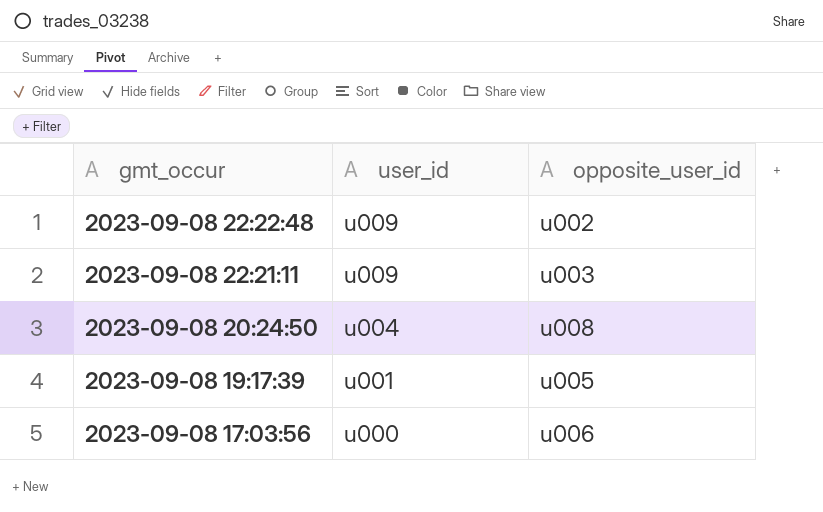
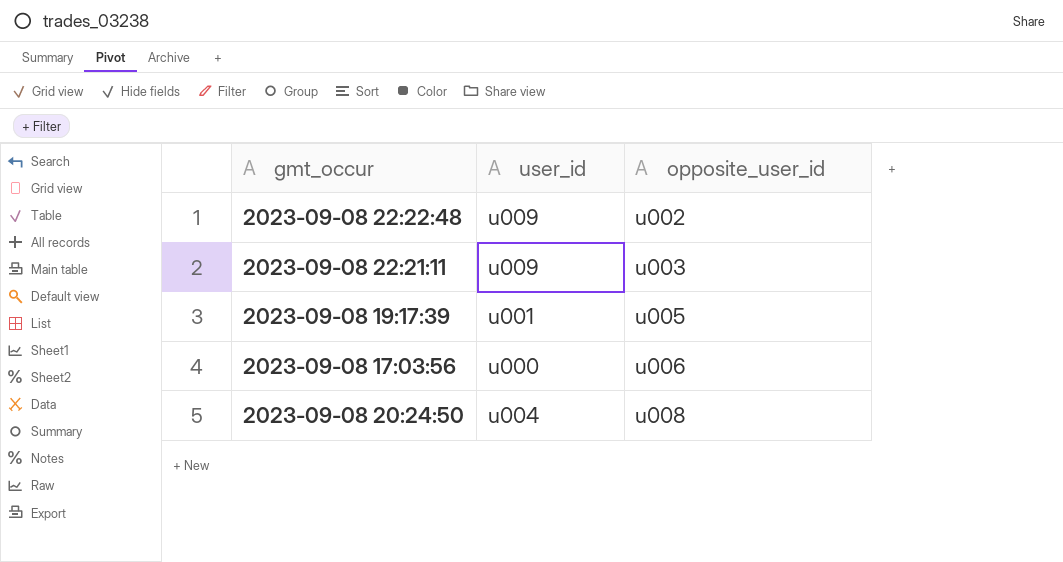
row order: gmt_occur descending -> opposite_user_id ascending

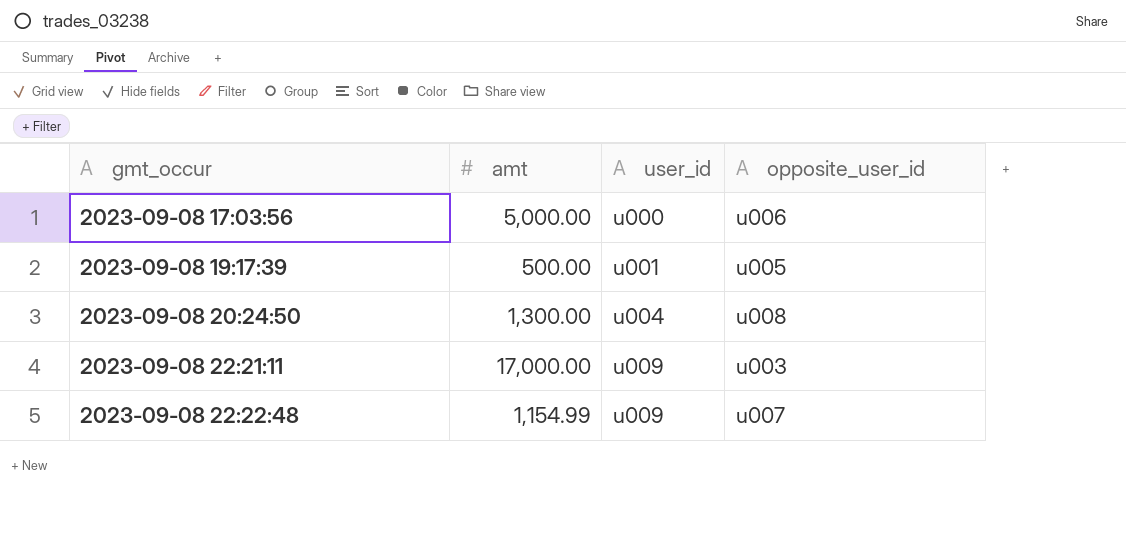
row order: opposite_user_id ascending -> gmt_occur ascending
column amt | position: none -> 2
2023-09-08 22:22:48 | opposite_user_id: u002 -> u007

